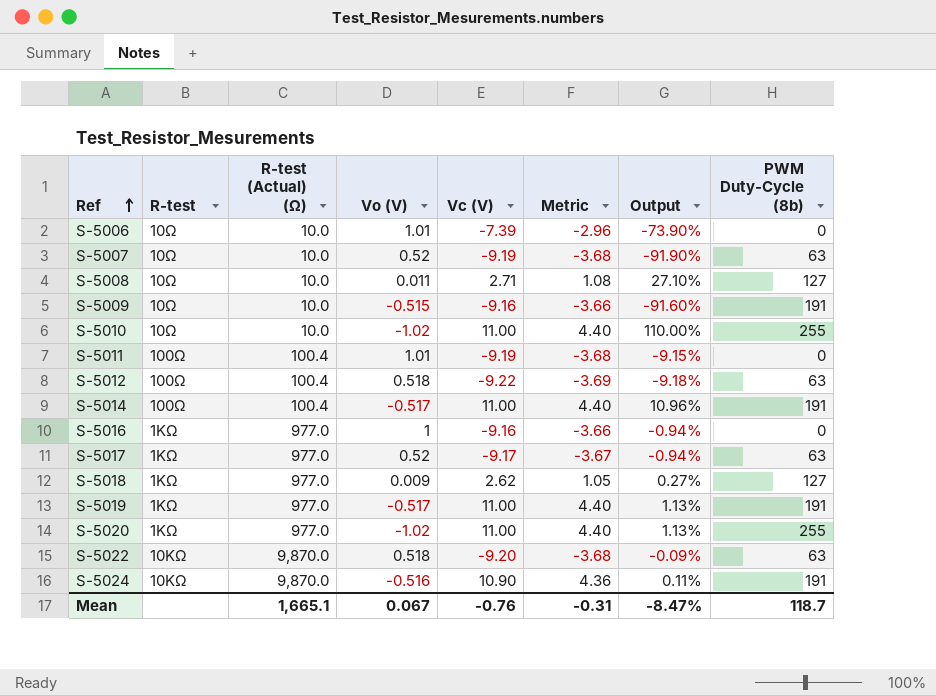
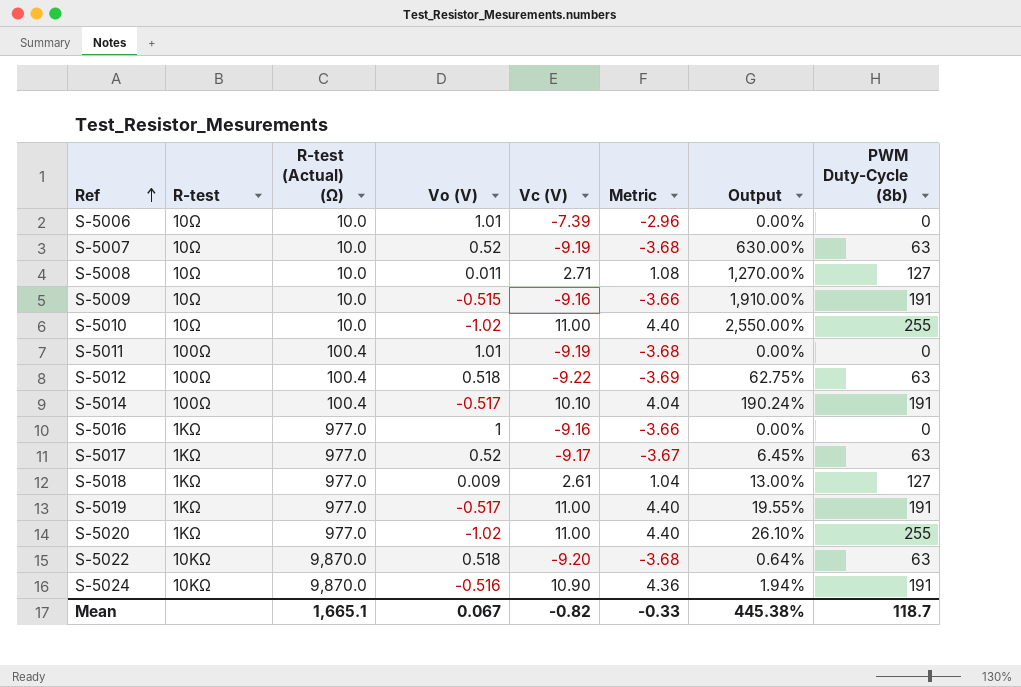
column Output | formula: [Vc (V)] / [R-test (Actual) (Ω)] -> [PWM Duty-Cycle (8b)] / [R-test (Actual) (Ω)]
S-5014 | Vc (V): 11.00 -> 10.10
S-5014 | Metric: 4.40 -> 4.04
S-5018 | Vc (V): 2.62 -> 2.61
S-5018 | Metric: 1.05 -> 1.04
Mean | Vc (V): -0.76 -> -0.82
Mean | Metric: -0.31 -> -0.33
Mean | Output: -8.47% -> 445.38%

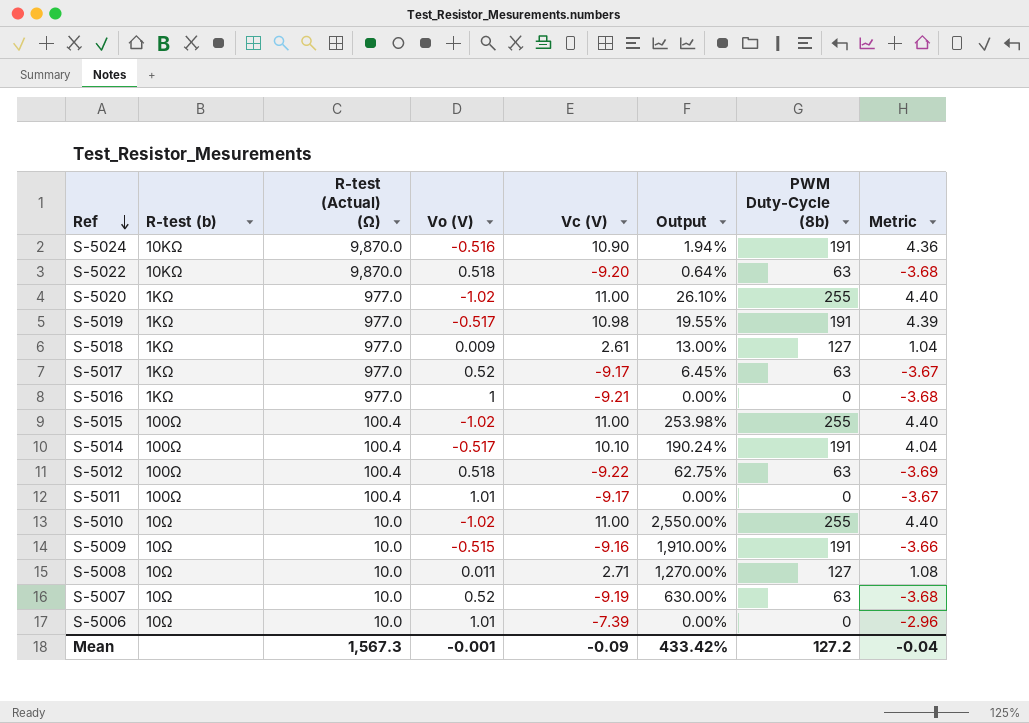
row order: Ref ascending -> Ref descending
column name: R-test -> R-test (b)
column Metric | position: 6 -> 8
S-5019 | Vc (V): 11.00 -> 10.98
S-5019 | Metric: 4.40 -> 4.39
S-5016 | Vc (V): -9.16 -> -9.21
S-5016 | Metric: -3.66 -> -3.68
row S-5015: none -> 100Ω | 100.4 | -1.02 | 11.00 | 253.98% | 255 | 4.40
S-5011 | Vc (V): -9.19 -> -9.17
S-5011 | Metric: -3.68 -> -3.67
Mean | R-test (Actual) (Ω): 1,665.1 -> 1,567.3
Mean | Vo (V): 0.067 -> -0.001
Mean | Vc (V): -0.82 -> -0.09
Mean | Output: 445.38% -> 433.42%
Mean | PWM Duty-Cycle (8b): 118.7 -> 127.2
Mean | Metric: -0.33 -> -0.04

